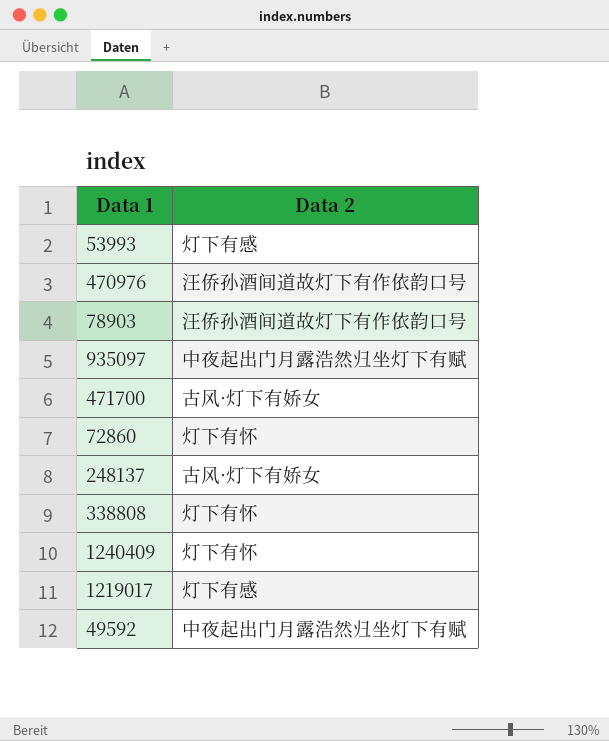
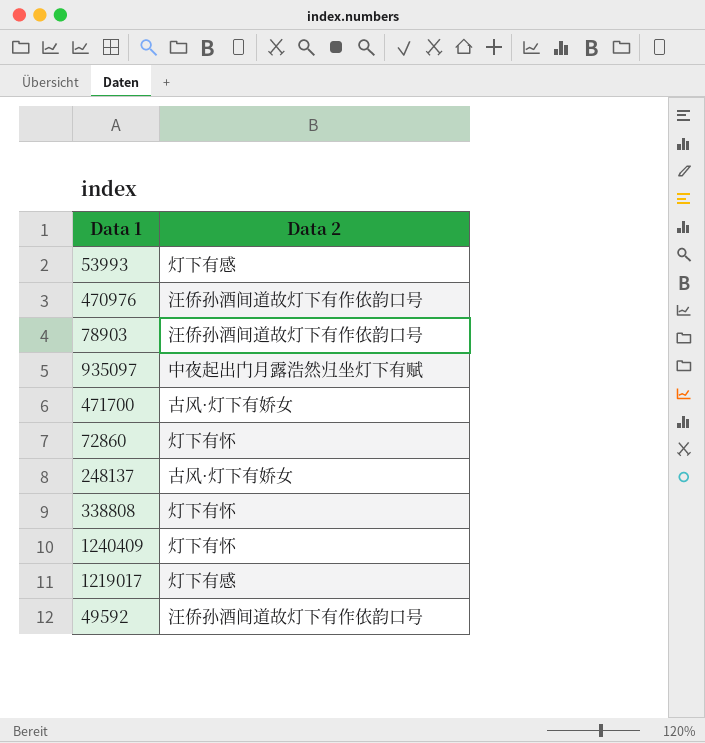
49592 | Data 2: 中夜起出门月露浩然归坐灯下有赋 -> 汪侨孙酒间道故灯下有作依韵口号

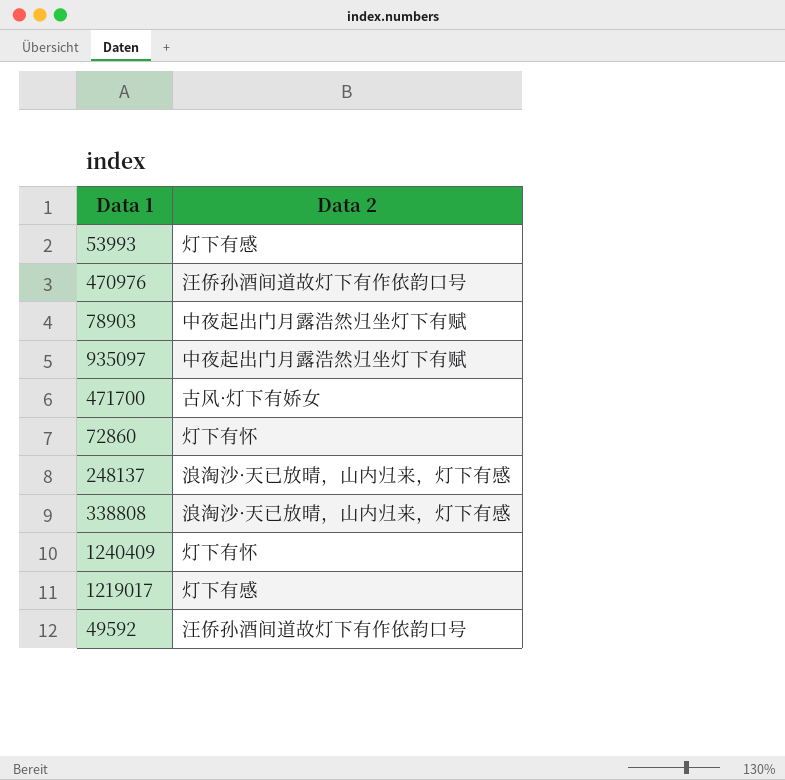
78903 | Data 2: 汪侨孙酒间道故灯下有作依韵口号 -> 中夜起出门月露浩然归坐灯下有赋
248137 | Data 2: 古风·灯下有娇女 -> 浪淘沙·天已放晴，山内归来，灯下有感
338808 | Data 2: 灯下有怀 -> 浪淘沙·天已放晴，山内归来，灯下有感

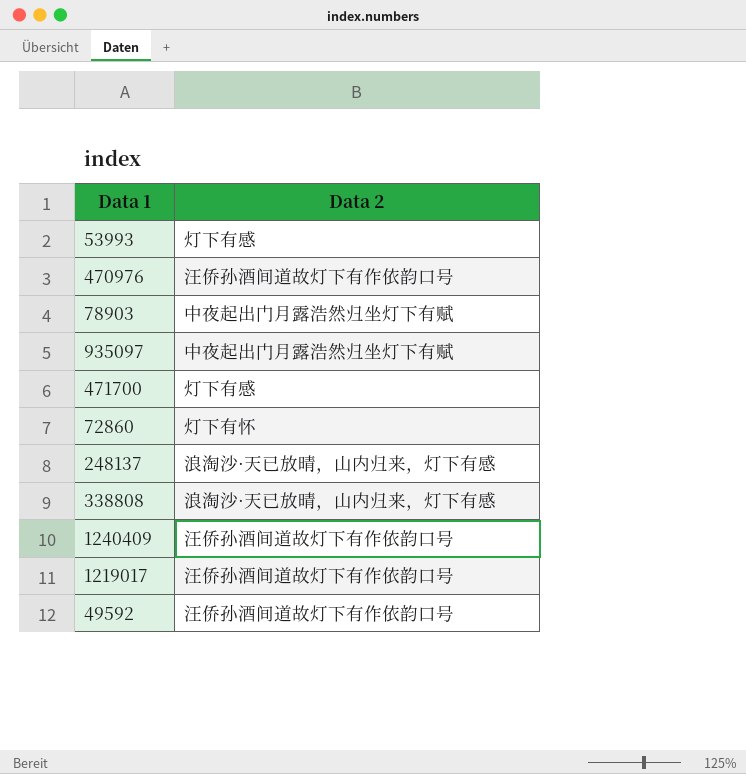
471700 | Data 2: 古风·灯下有娇女 -> 灯下有感
1240409 | Data 2: 灯下有怀 -> 汪侨孙酒间道故灯下有作依韵口号
1219017 | Data 2: 灯下有感 -> 汪侨孙酒间道故灯下有作依韵口号

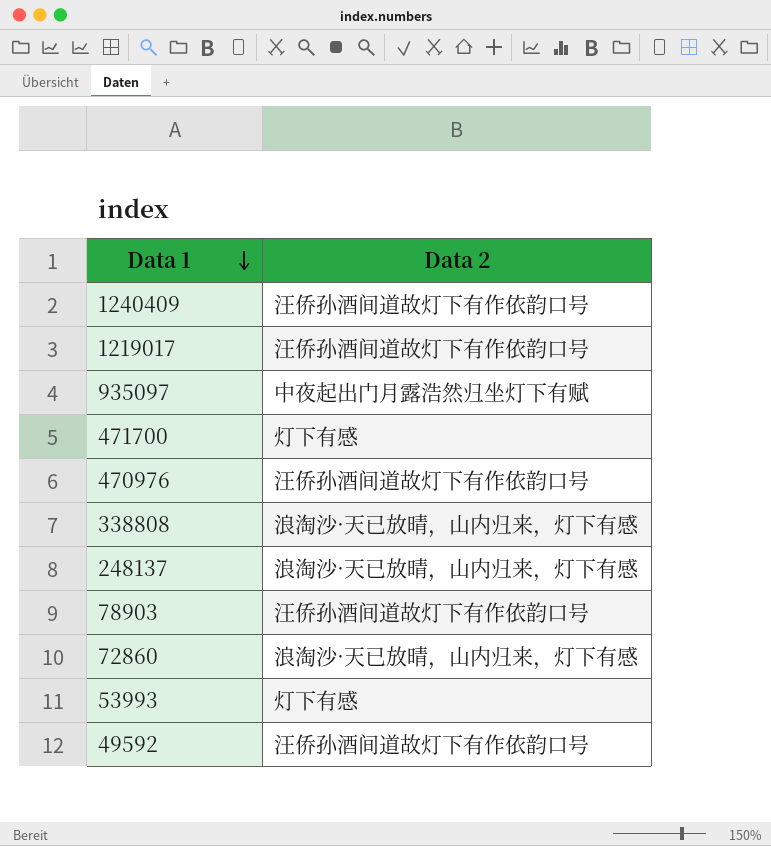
row order: none -> Data 1 descending
78903 | Data 2: 中夜起出门月露浩然归坐灯下有赋 -> 汪侨孙酒间道故灯下有作依韵口号
72860 | Data 2: 灯下有怀 -> 浪淘沙·天已放晴，山内归来，灯下有感

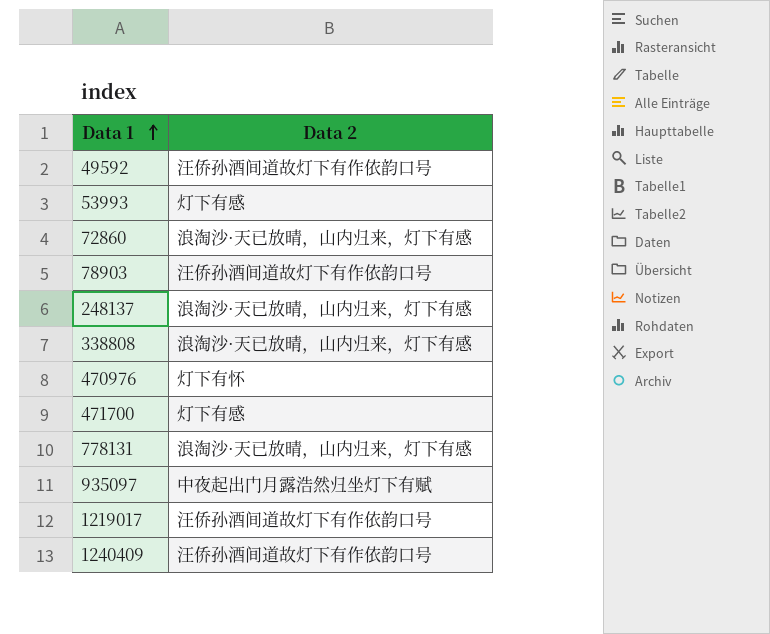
row order: Data 1 descending -> Data 1 ascending
470976 | Data 2: 汪侨孙酒间道故灯下有作依韵口号 -> 灯下有怀
row 778131: none -> 浪淘沙·天已放晴，山内归来，灯下有感

